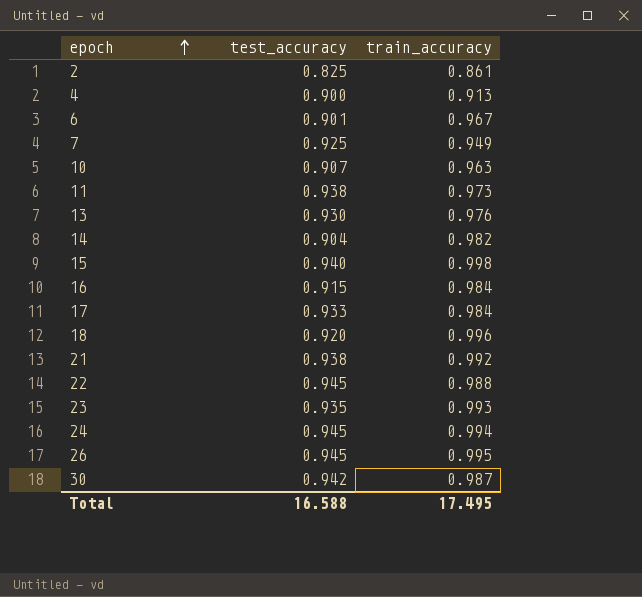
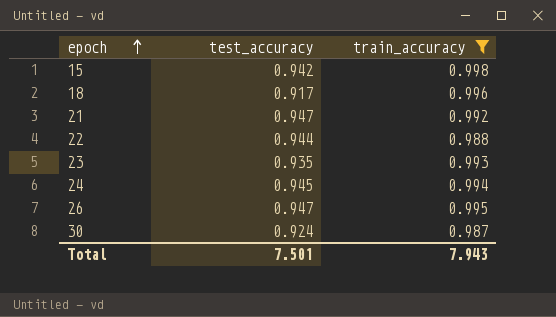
filter: none -> train_accuracy >= 0.987
15 | test_accuracy: 0.940 -> 0.942
18 | test_accuracy: 0.920 -> 0.917
21 | test_accuracy: 0.938 -> 0.947
22 | test_accuracy: 0.945 -> 0.944
26 | test_accuracy: 0.945 -> 0.947
30 | test_accuracy: 0.942 -> 0.924
Total | test_accuracy: 16.588 -> 7.501
Total | train_accuracy: 17.495 -> 7.943

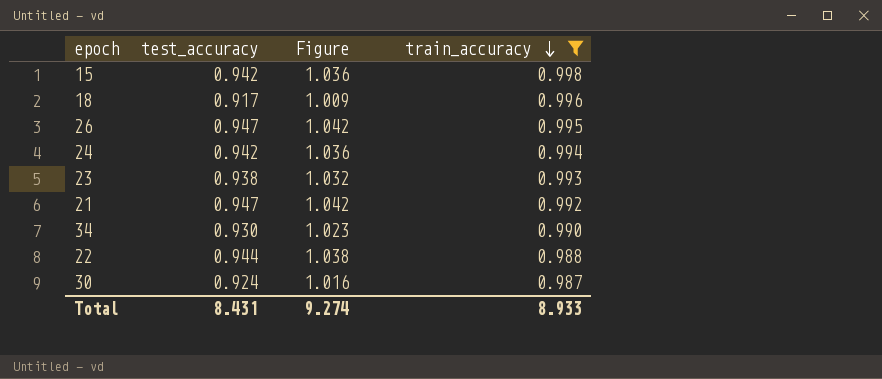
row order: epoch ascending -> train_accuracy descending
column Figure | formula: none -> [test_accuracy] * 1.1
24 | test_accuracy: 0.945 -> 0.942
23 | test_accuracy: 0.935 -> 0.938
row 34: none -> 0.930 | 1.023 | 0.990
Total | test_accuracy: 7.501 -> 8.431
Total | train_accuracy: 7.943 -> 8.933

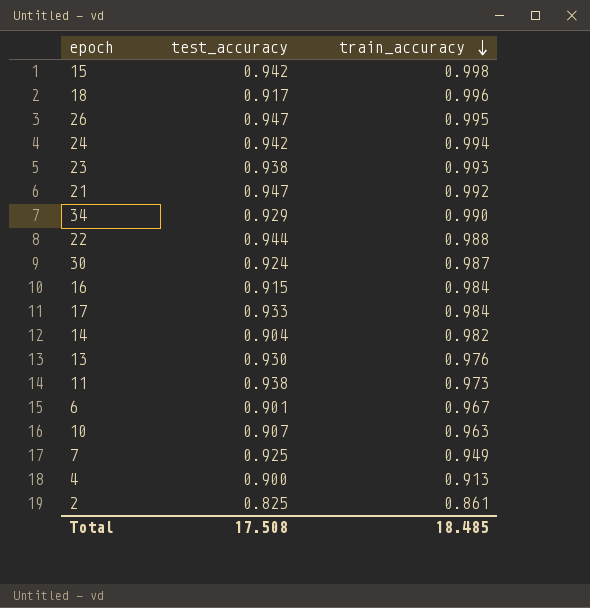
filter: train_accuracy >= 0.987 -> none
column Figure | formula: [test_accuracy] * 1.1 -> none
34 | test_accuracy: 0.930 -> 0.929
Total | test_accuracy: 8.431 -> 17.508
Total | train_accuracy: 8.933 -> 18.485

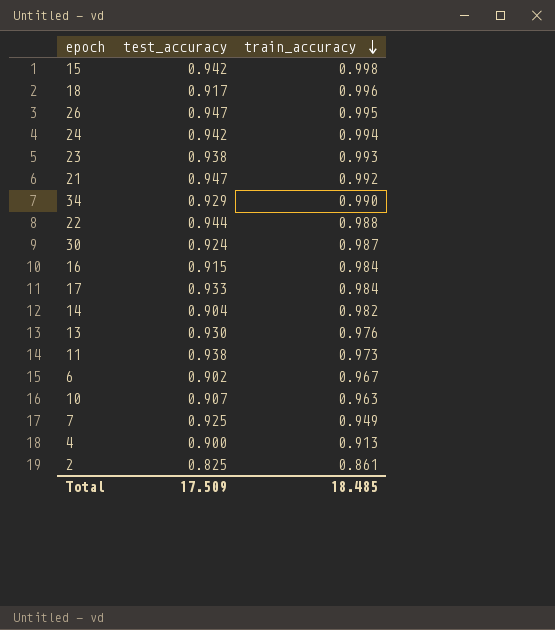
6 | test_accuracy: 0.901 -> 0.902
Total | test_accuracy: 17.508 -> 17.509

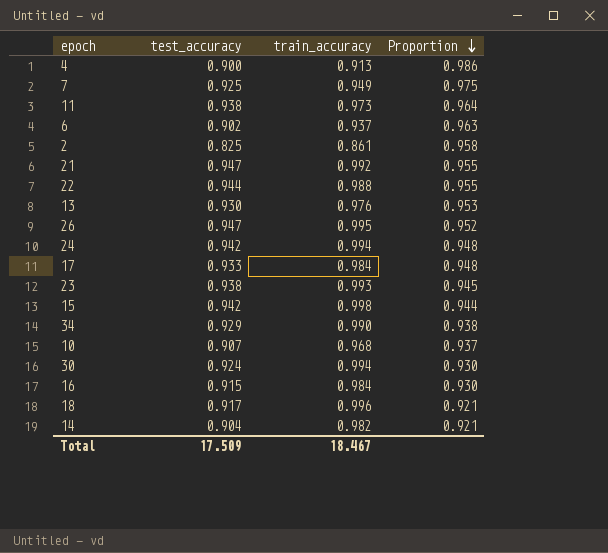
row order: train_accuracy descending -> Proportion descending
column Proportion | formula: none -> [test_accuracy] / [train_accuracy]
6 | train_accuracy: 0.967 -> 0.937
10 | train_accuracy: 0.963 -> 0.968
30 | train_accuracy: 0.987 -> 0.994
Total | train_accuracy: 18.485 -> 18.467

